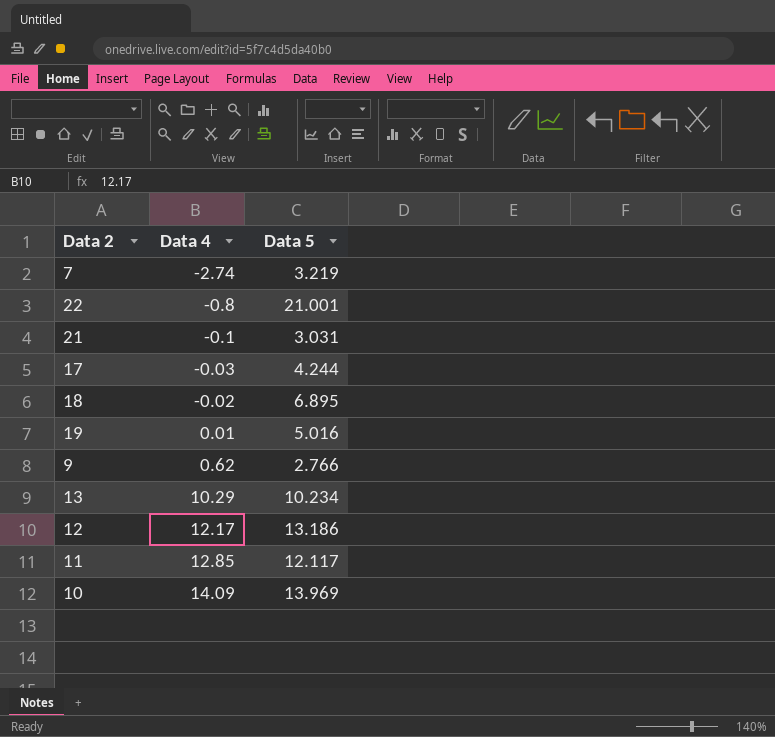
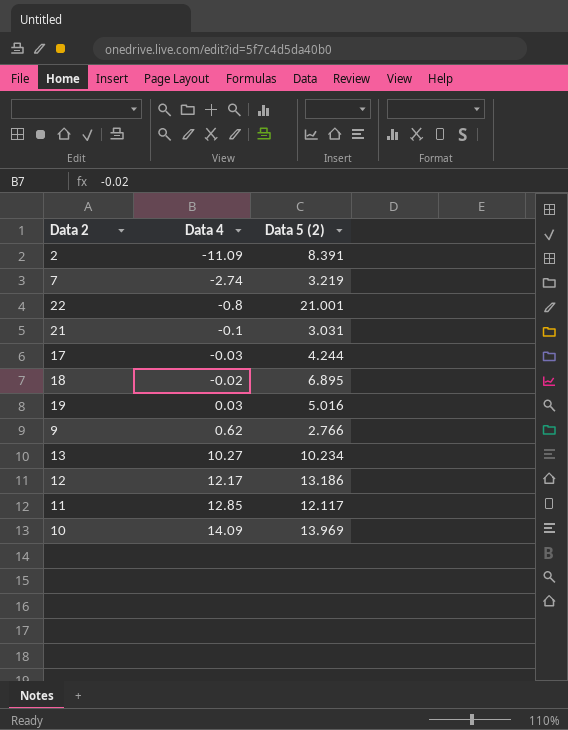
column name: Data 5 -> Data 5 (2)
row 2: none -> -11.09 | 8.391
19 | Data 4: 0.01 -> 0.03
13 | Data 4: 10.29 -> 10.27

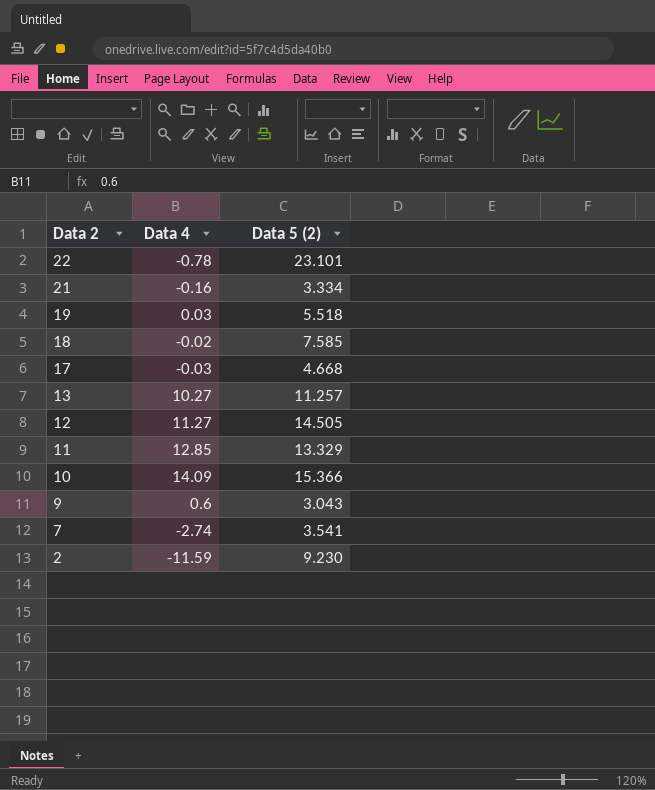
row order: Data 4 ascending -> Data 2 descending
22 | Data 4: -0.8 -> -0.78
22 | Data 5 (2): 21.001 -> 23.101
21 | Data 4: -0.1 -> -0.16
21 | Data 5 (2): 3.031 -> 3.334
19 | Data 5 (2): 5.016 -> 5.518
18 | Data 5 (2): 6.895 -> 7.585
17 | Data 5 (2): 4.244 -> 4.668
13 | Data 5 (2): 10.234 -> 11.257
12 | Data 4: 12.17 -> 11.27
12 | Data 5 (2): 13.186 -> 14.505
11 | Data 5 (2): 12.117 -> 13.329
10 | Data 5 (2): 13.969 -> 15.366
9 | Data 4: 0.62 -> 0.6
9 | Data 5 (2): 2.766 -> 3.043
7 | Data 5 (2): 3.219 -> 3.541
2 | Data 4: -11.09 -> -11.59
2 | Data 5 (2): 8.391 -> 9.230

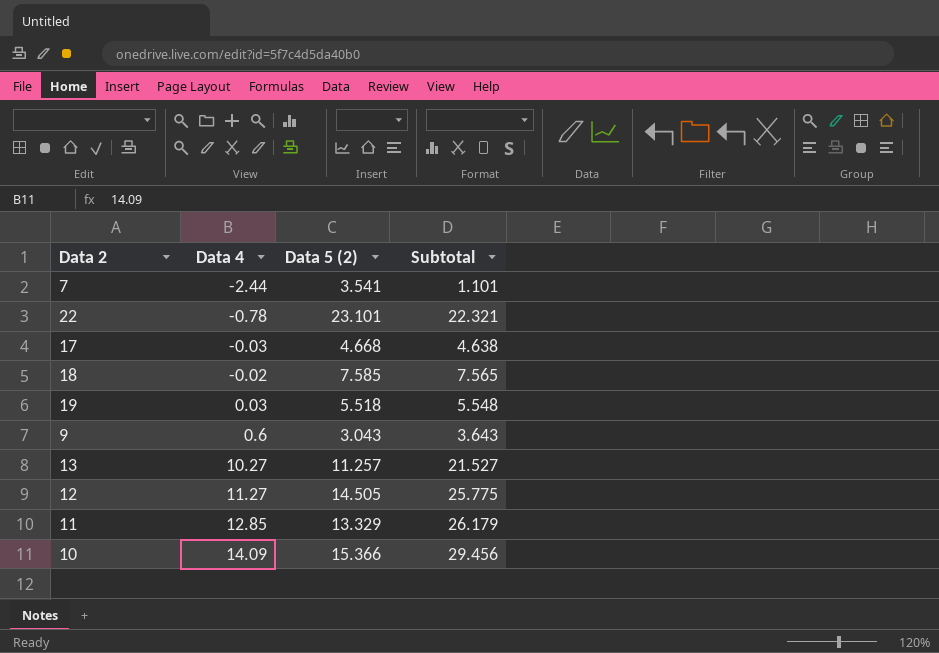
row order: Data 2 descending -> Data 4 ascending
column Subtotal | formula: none -> [Data 4] + [Data 5 (2)]
row 21: -0.16 | 3.334 -> none
row 2: -11.59 | 9.230 -> none
7 | Data 4: -2.74 -> -2.44

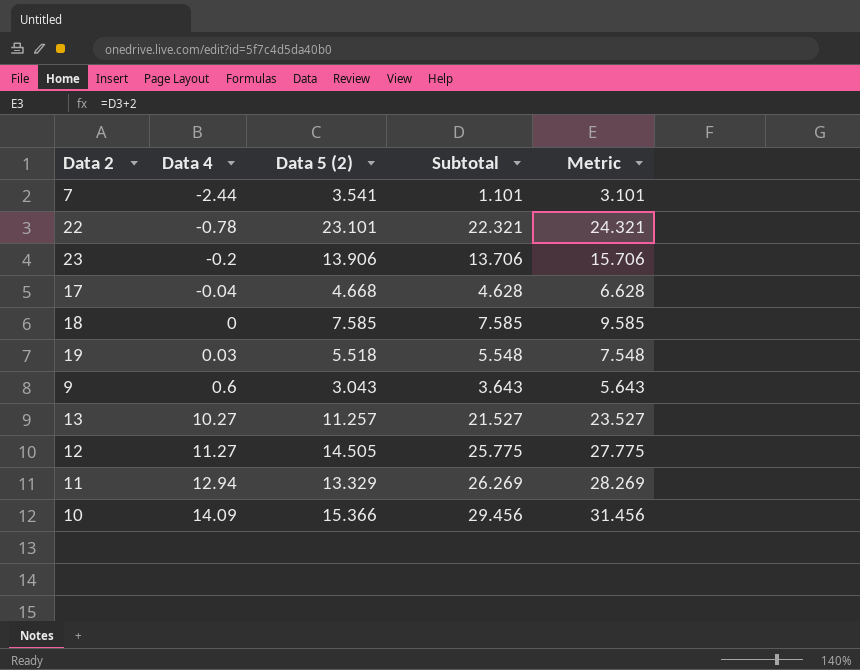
column Metric | formula: none -> [Subtotal] + 2
row 23: none -> -0.2 | 13.906 | 13.706 | 15.706
17 | Data 4: -0.03 -> -0.04
17 | Subtotal: 4.638 -> 4.628
18 | Data 4: -0.02 -> 0
18 | Subtotal: 7.565 -> 7.585
11 | Data 4: 12.85 -> 12.94
11 | Subtotal: 26.179 -> 26.269

